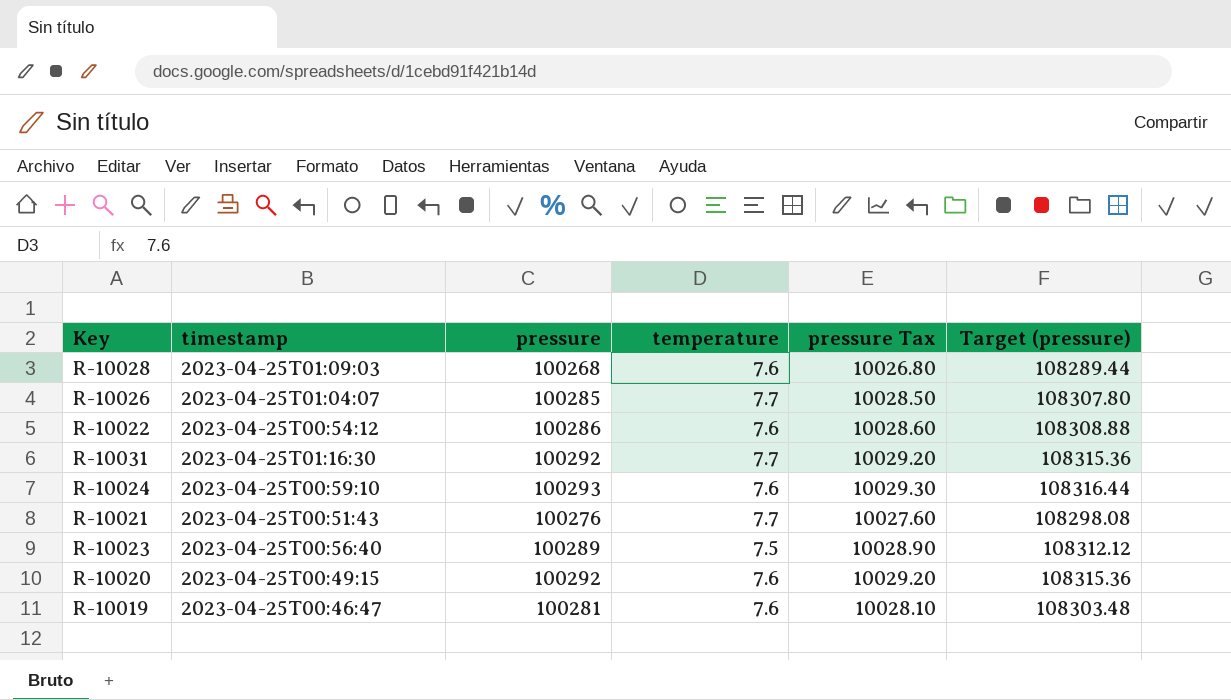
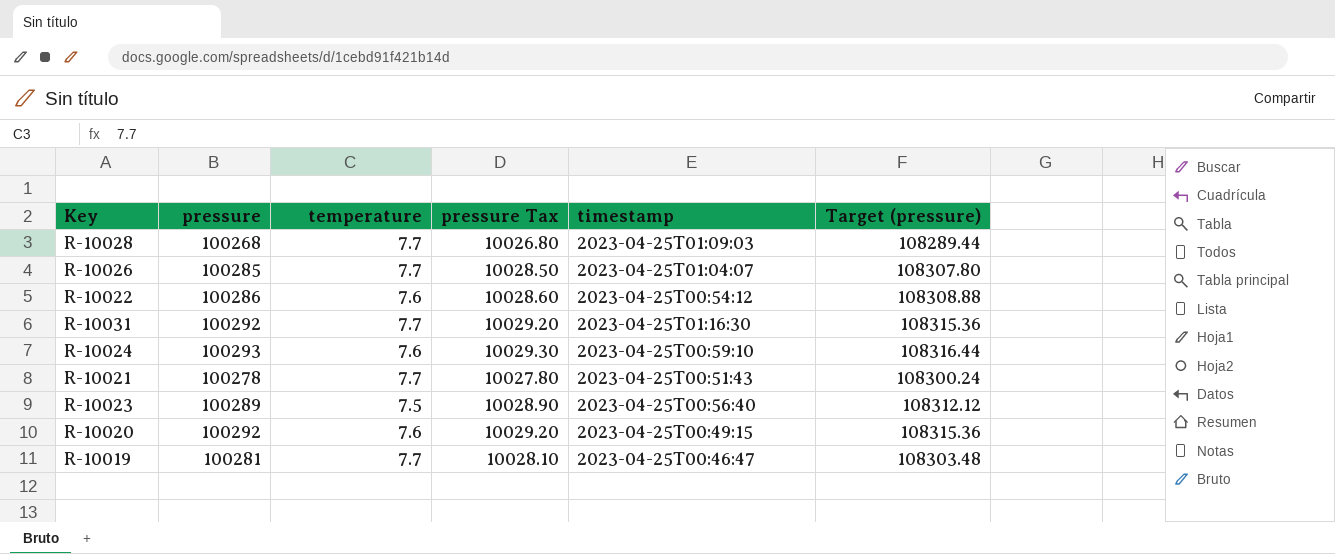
column timestamp | position: 2 -> 5
R-10028 | temperature: 7.6 -> 7.7
R-10021 | pressure: 100276 -> 100278
R-10021 | pressure Tax: 10027.60 -> 10027.80
R-10021 | Target (pressure): 108298.08 -> 108300.24
R-10019 | temperature: 7.6 -> 7.7

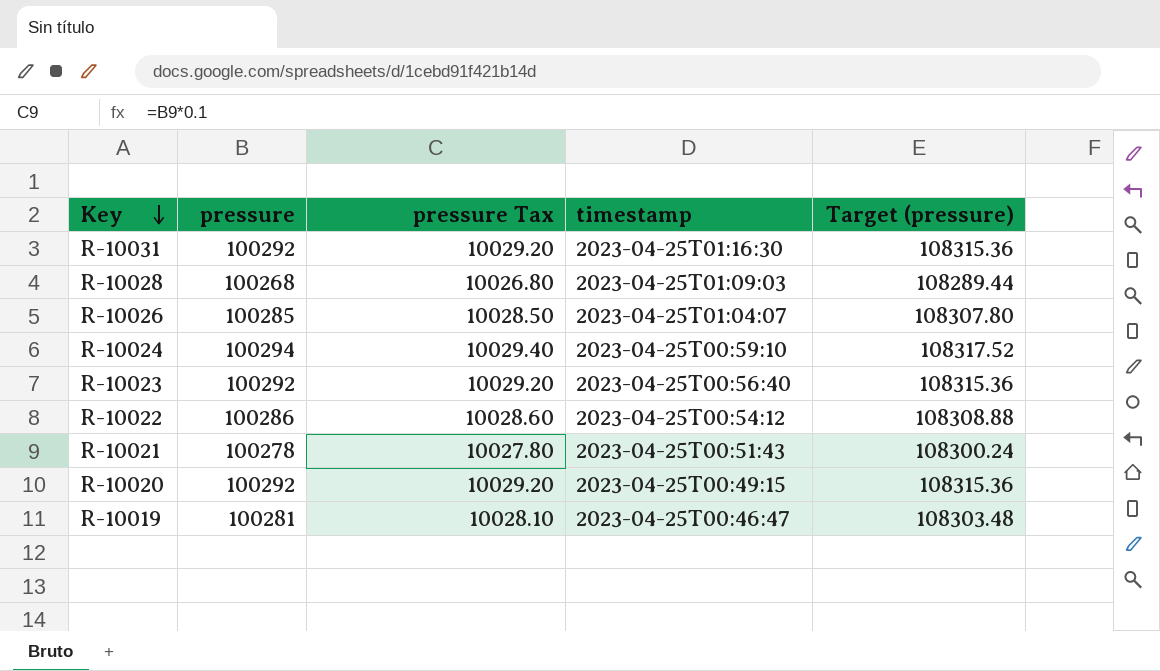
row order: none -> Key descending
column temperature | position: 3 -> none
R-10024 | pressure: 100293 -> 100294
R-10024 | pressure Tax: 10029.30 -> 10029.40
R-10024 | Target (pressure): 108316.44 -> 108317.52
R-10023 | pressure: 100289 -> 100292
R-10023 | pressure Tax: 10028.90 -> 10029.20
R-10023 | Target (pressure): 108312.12 -> 108315.36

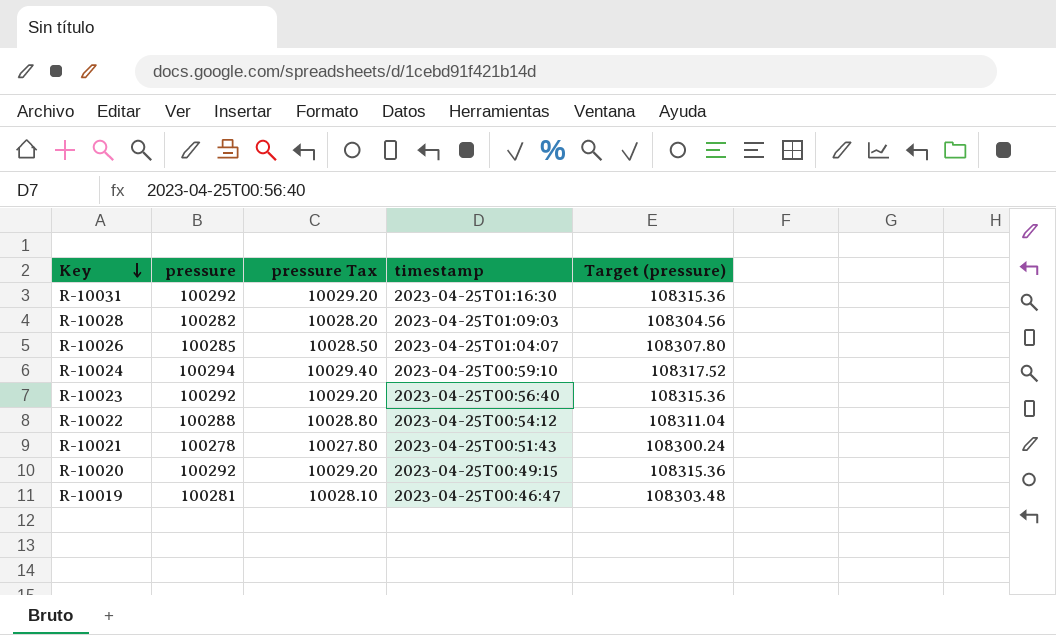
R-10028 | pressure: 100268 -> 100282
R-10028 | pressure Tax: 10026.80 -> 10028.20
R-10028 | Target (pressure): 108289.44 -> 108304.56
R-10022 | pressure: 100286 -> 100288
R-10022 | pressure Tax: 10028.60 -> 10028.80
R-10022 | Target (pressure): 108308.88 -> 108311.04

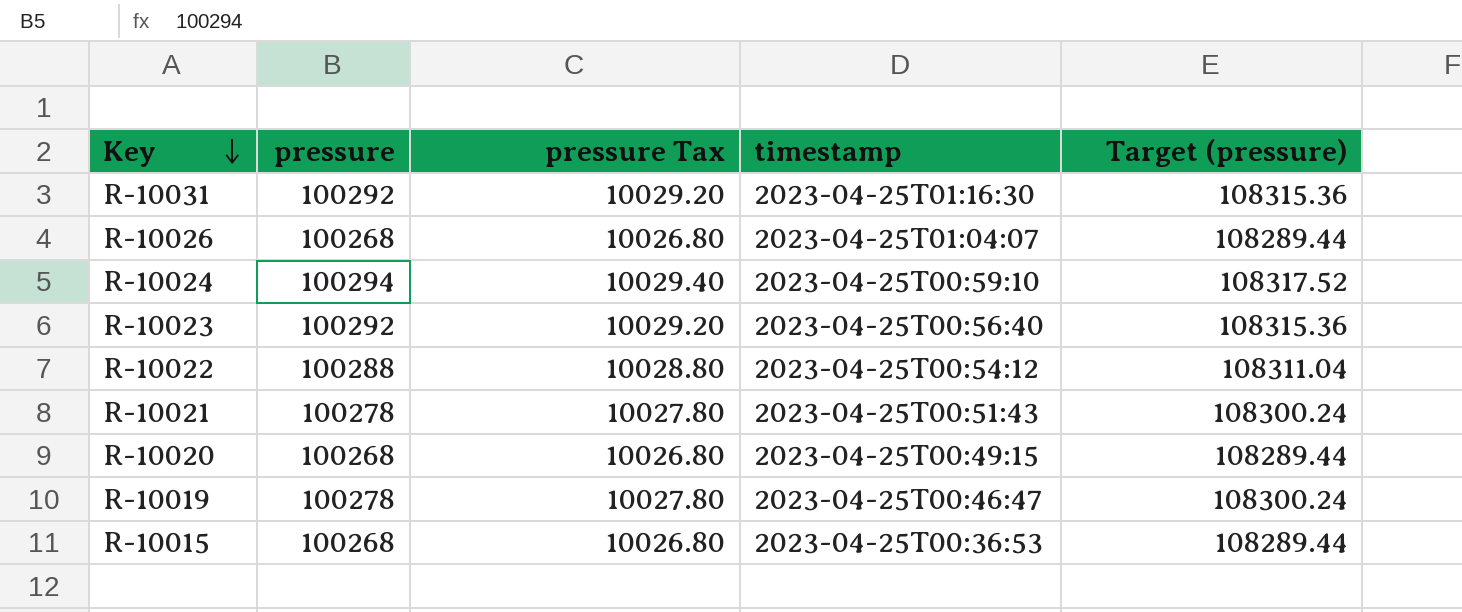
row R-10028: 100282 | 10028.20 | 2023-04-25T01:09:03 | 108304.56 -> none
R-10026 | pressure: 100285 -> 100268
R-10026 | pressure Tax: 10028.50 -> 10026.80
R-10026 | Target (pressure): 108307.80 -> 108289.44
R-10020 | pressure: 100292 -> 100268
R-10020 | pressure Tax: 10029.20 -> 10026.80
R-10020 | Target (pressure): 108315.36 -> 108289.44
R-10019 | pressure: 100281 -> 100278
R-10019 | pressure Tax: 10028.10 -> 10027.80
R-10019 | Target (pressure): 108303.48 -> 108300.24
row R-10015: none -> 100268 | 10026.80 | 2023-04-25T00:36:53 | 108289.44

